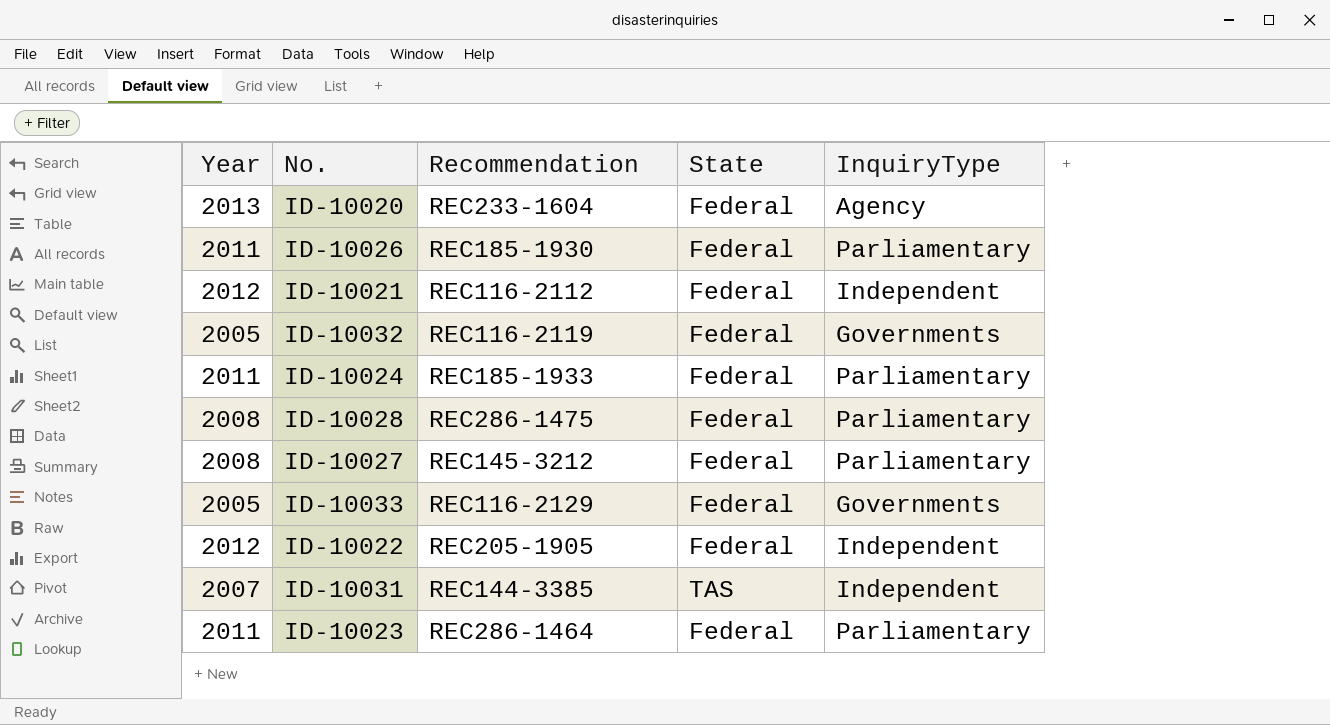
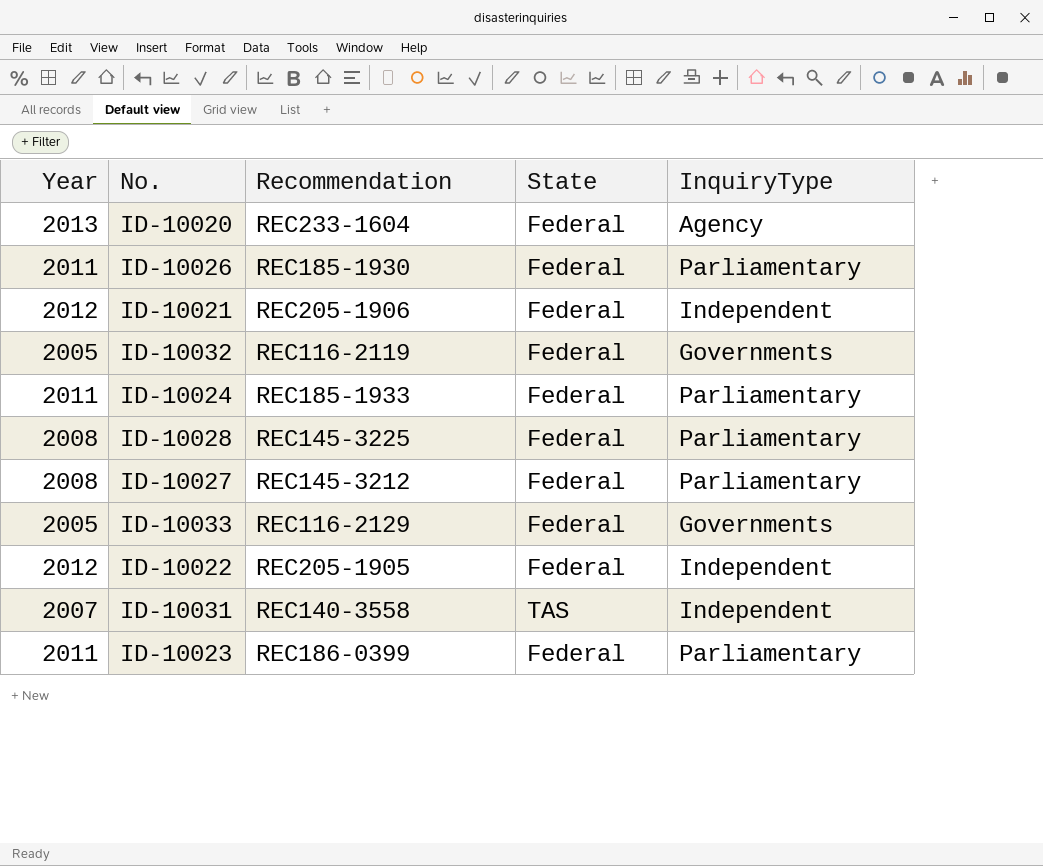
ID-10021 | Recommendation: REC116-2112 -> REC205-1906
ID-10028 | Recommendation: REC286-1475 -> REC145-3225
ID-10031 | Recommendation: REC144-3385 -> REC140-3558
ID-10023 | Recommendation: REC286-1464 -> REC186-0399

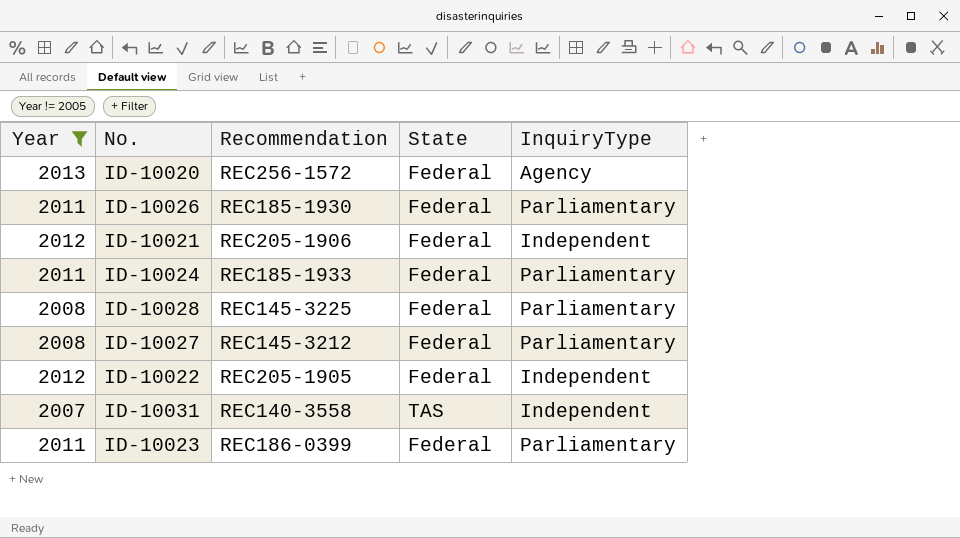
filter: none -> Year != 2005
ID-10020 | Recommendation: REC233-1604 -> REC256-1572

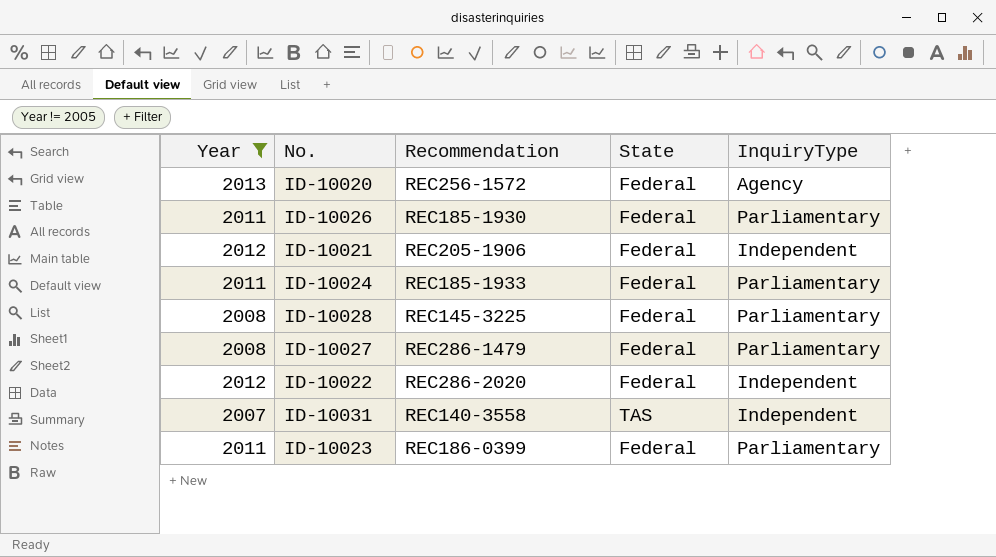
ID-10027 | Recommendation: REC145-3212 -> REC286-1479
ID-10022 | Recommendation: REC205-1905 -> REC286-2020

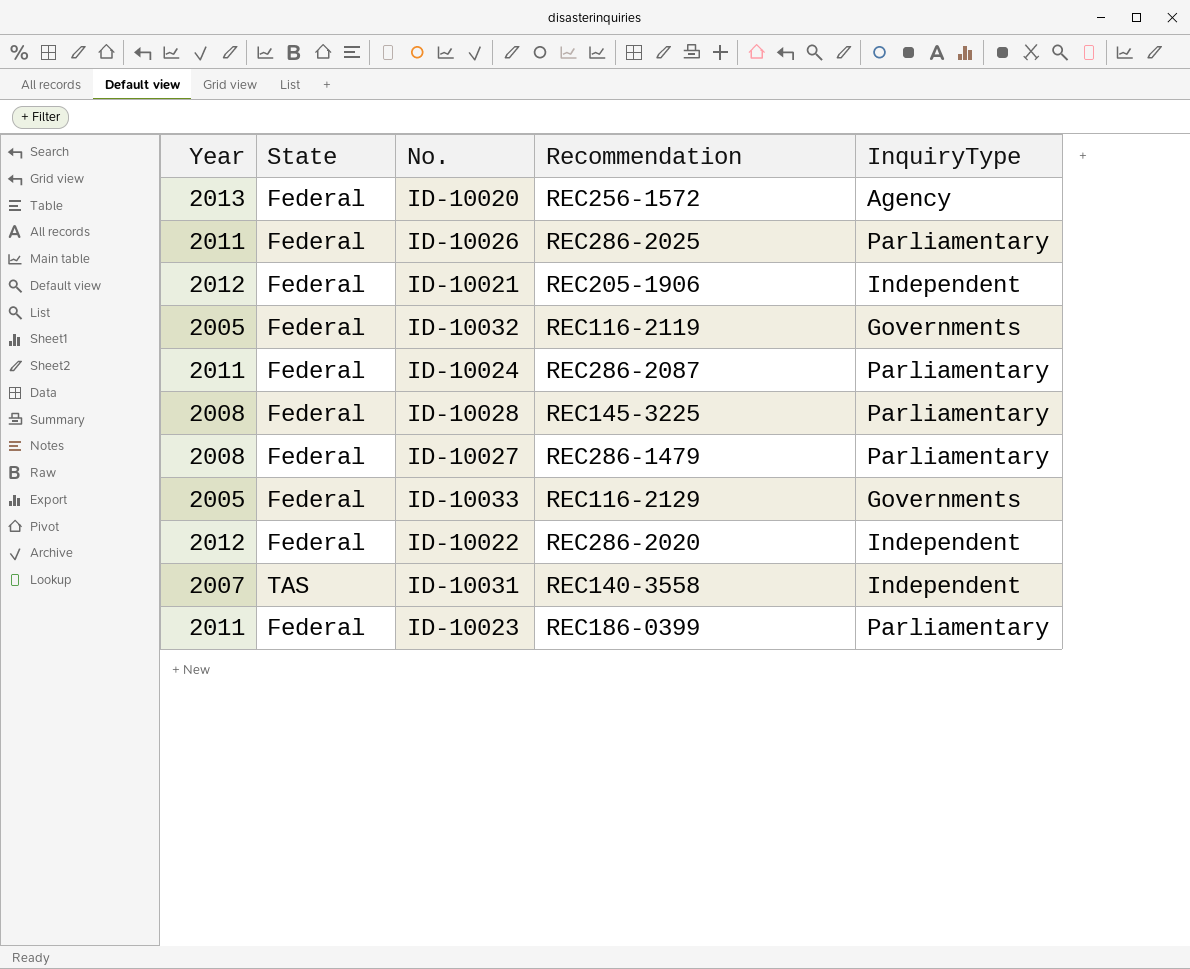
filter: Year != 2005 -> none
column State | position: 4 -> 2
ID-10026 | Recommendation: REC185-1930 -> REC286-2025
ID-10024 | Recommendation: REC185-1933 -> REC286-2087

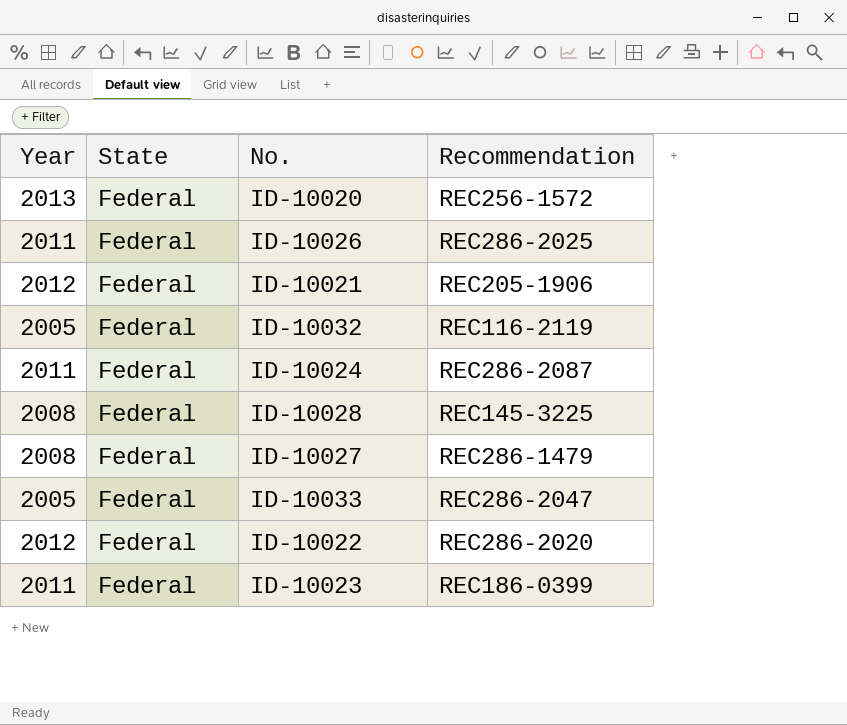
column InquiryType | position: 5 -> none
row ID-10031: 2007 | TAS | REC140-3558 | Independent -> none
ID-10033 | Recommendation: REC116-2129 -> REC286-2047

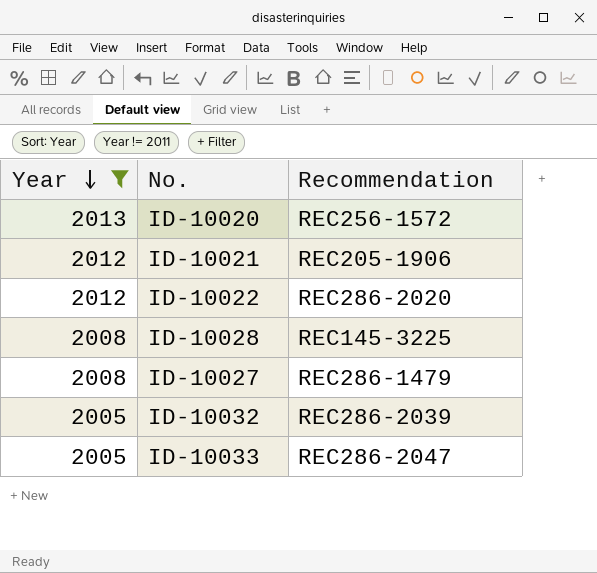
filter: none -> Year != 2011
row order: none -> Year descending
column State | position: 2 -> none
ID-10032 | Recommendation: REC116-2119 -> REC286-2039

